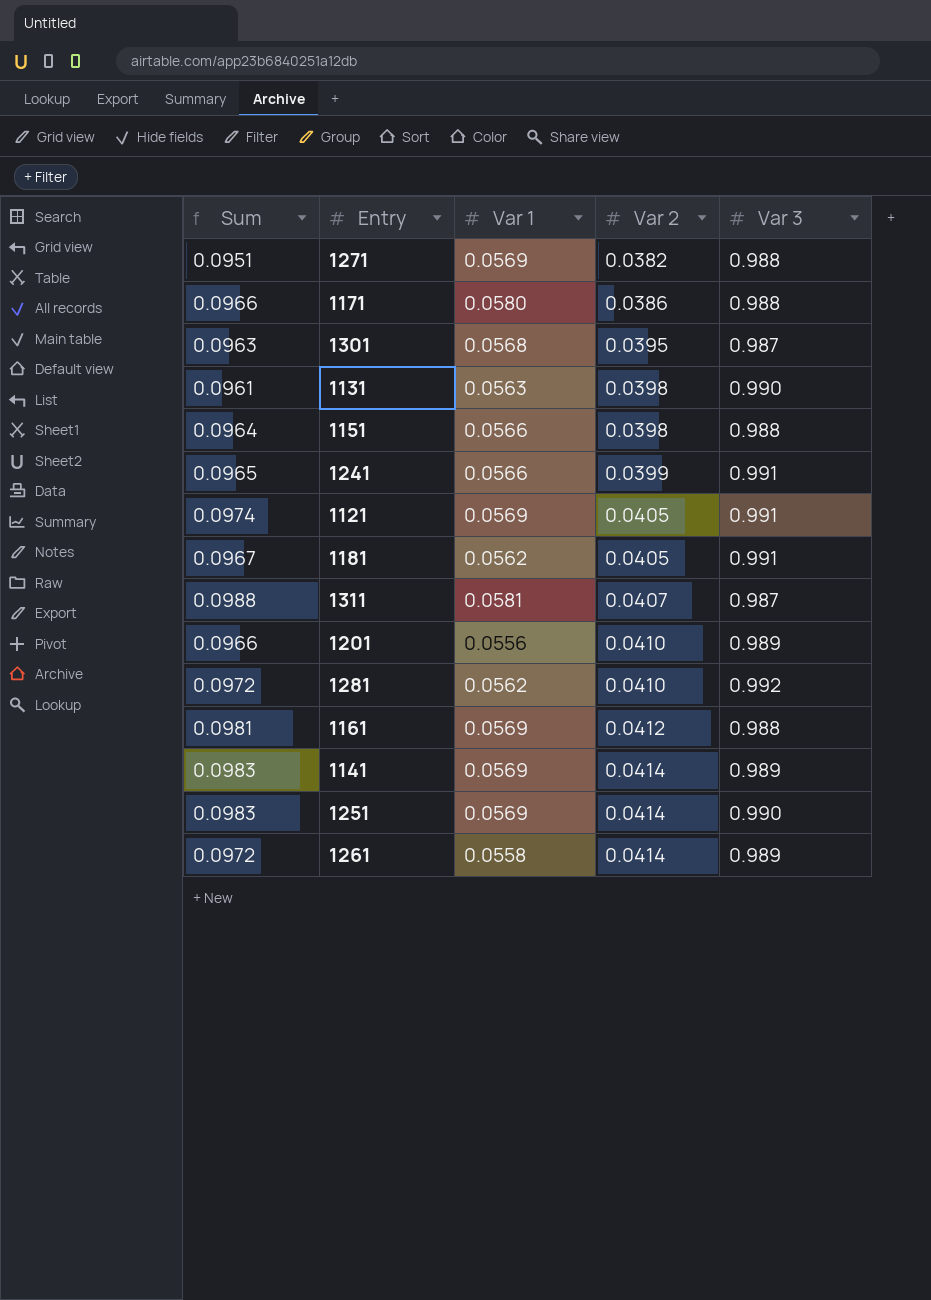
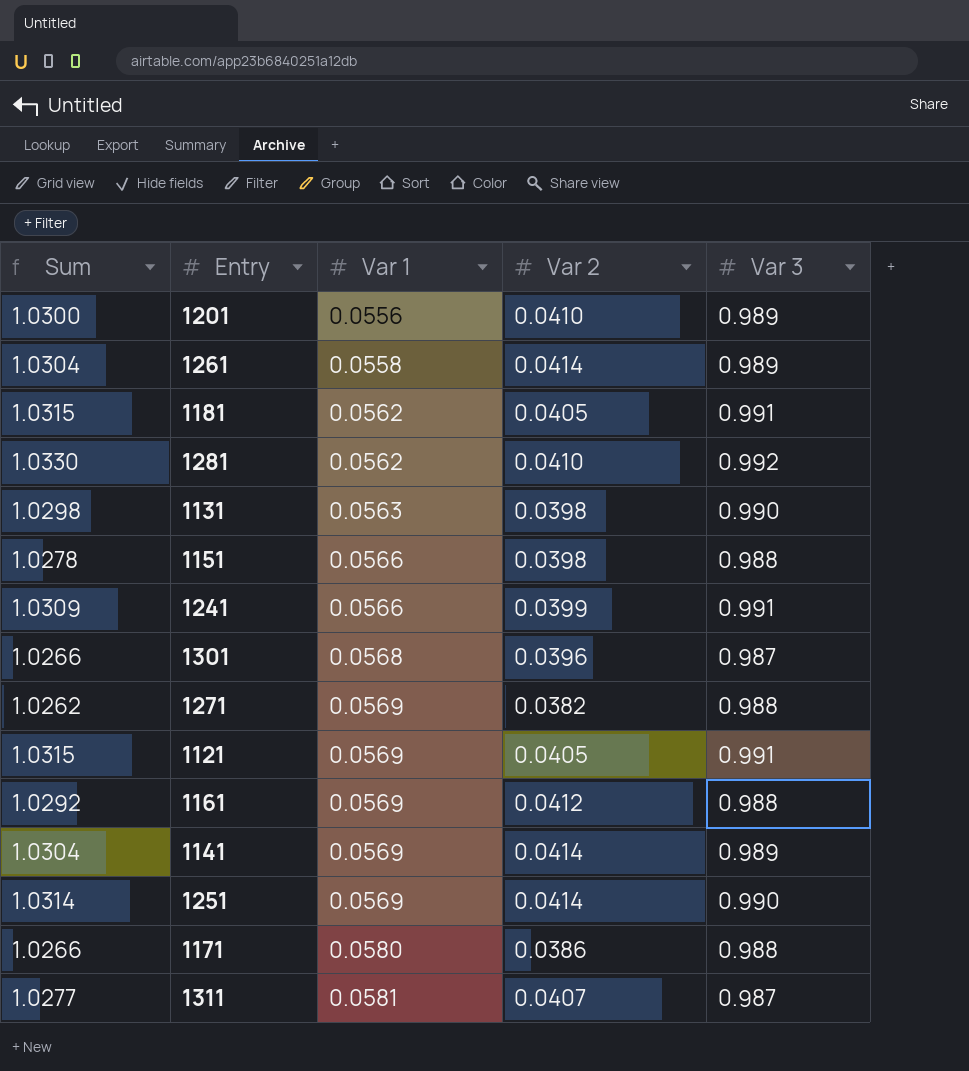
row order: Var 2 ascending -> Var 1 ascending
column Sum | formula: [Var 1] + [Var 2] -> [Var 2] + [Var 3]
1301 | Var 2: 0.0395 -> 0.0396

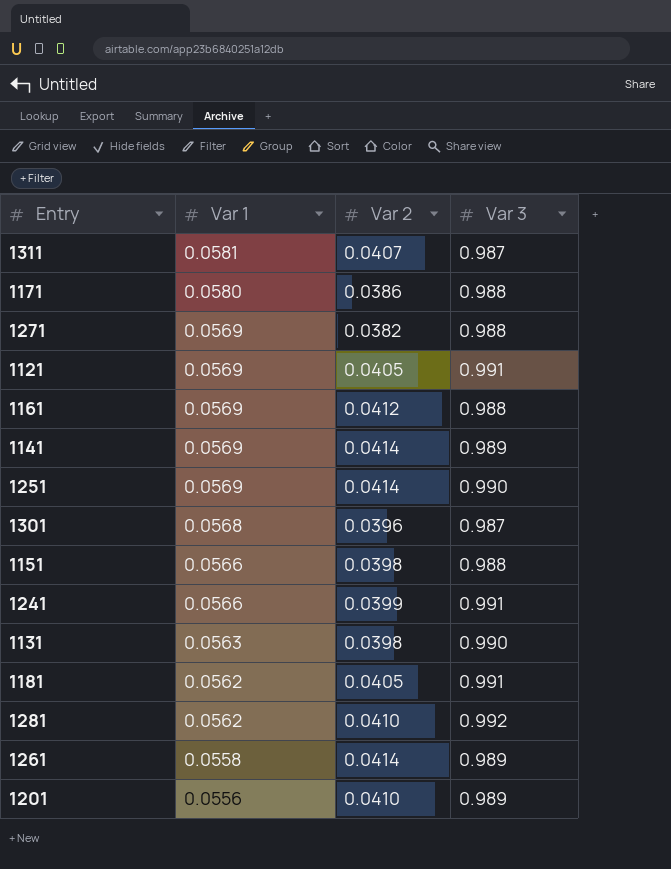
row order: Var 1 ascending -> Var 1 descending
column Sum | formula: [Var 2] + [Var 3] -> none

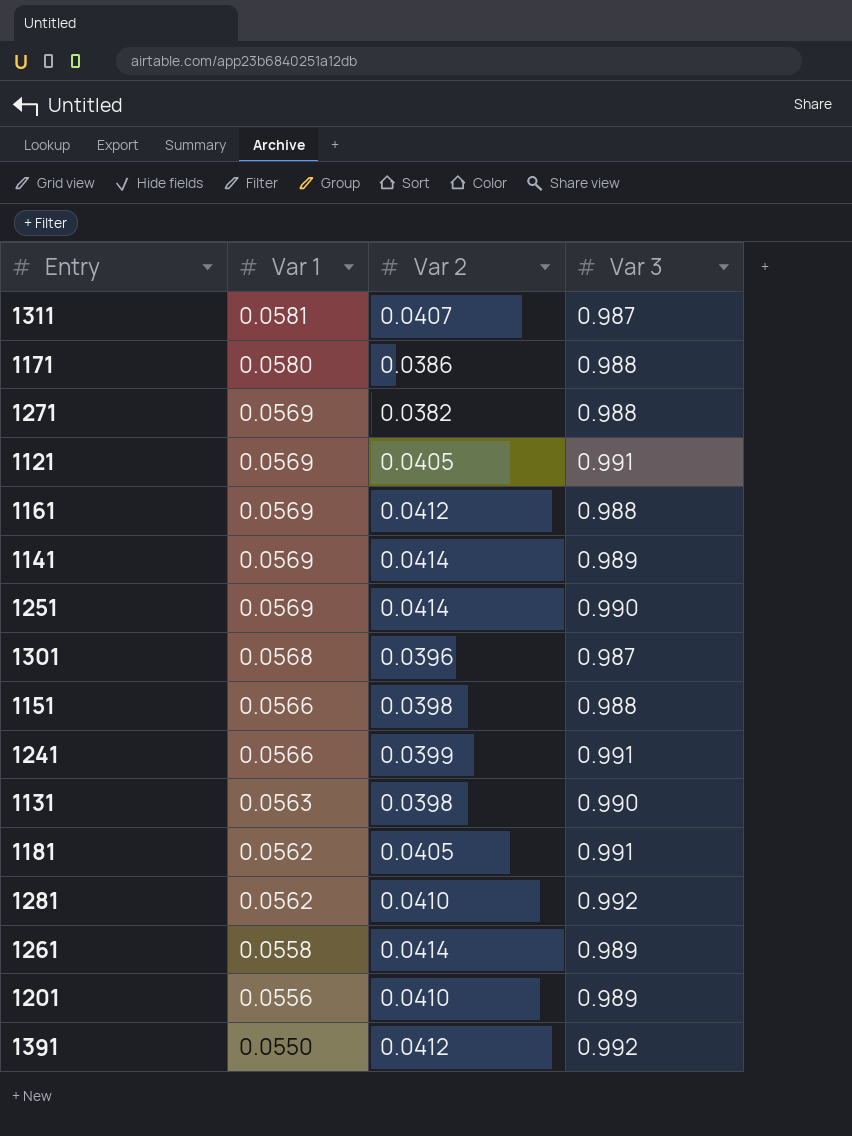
row 1391: none -> 0.0550 | 0.0412 | 0.992

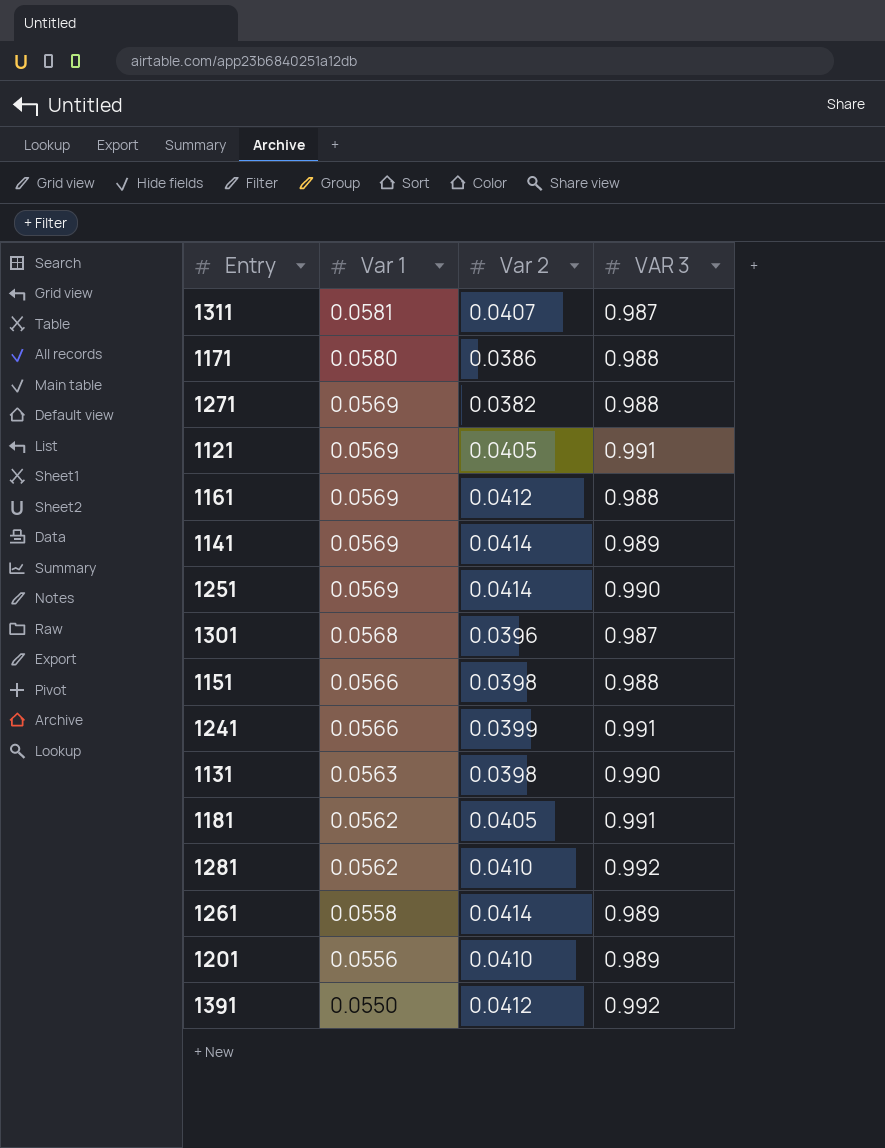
column name: Var 3 -> VAR 3

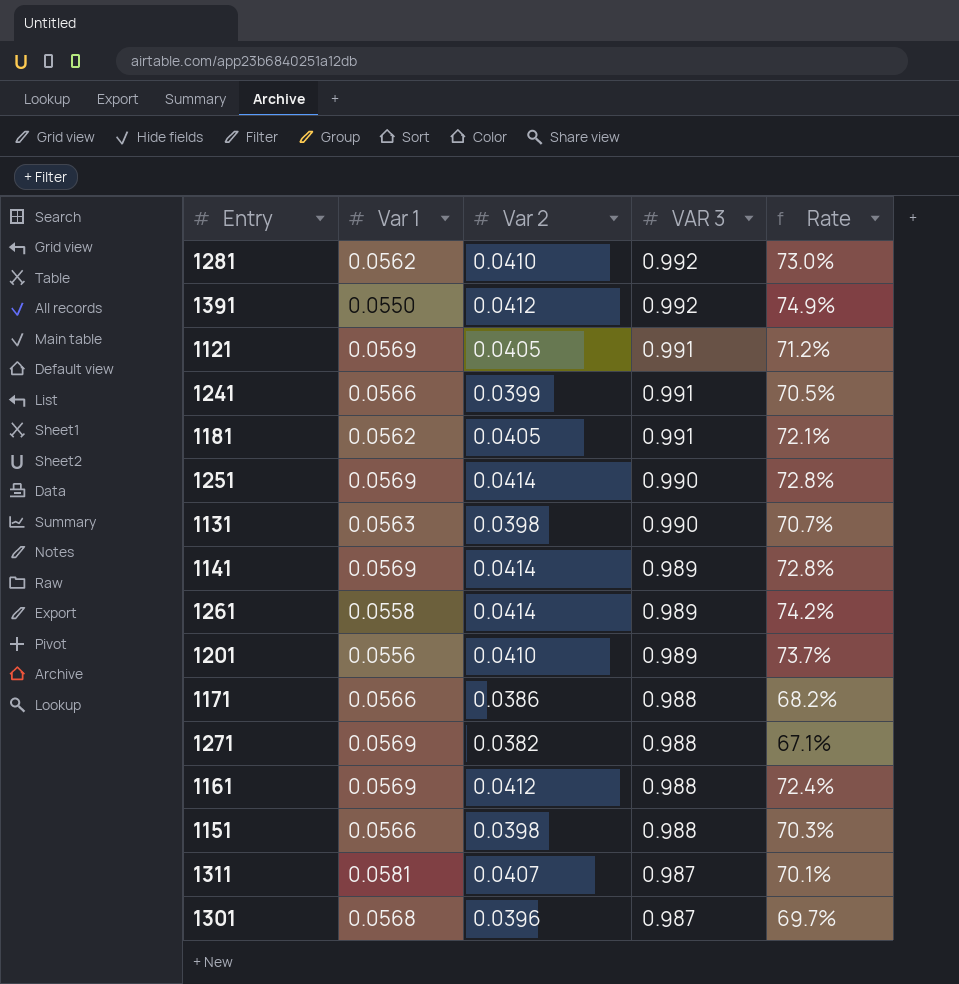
row order: Var 1 descending -> VAR 3 descending
column Rate | formula: none -> [Var 2] / [Var 1]
1171 | Var 1: 0.0580 -> 0.0566

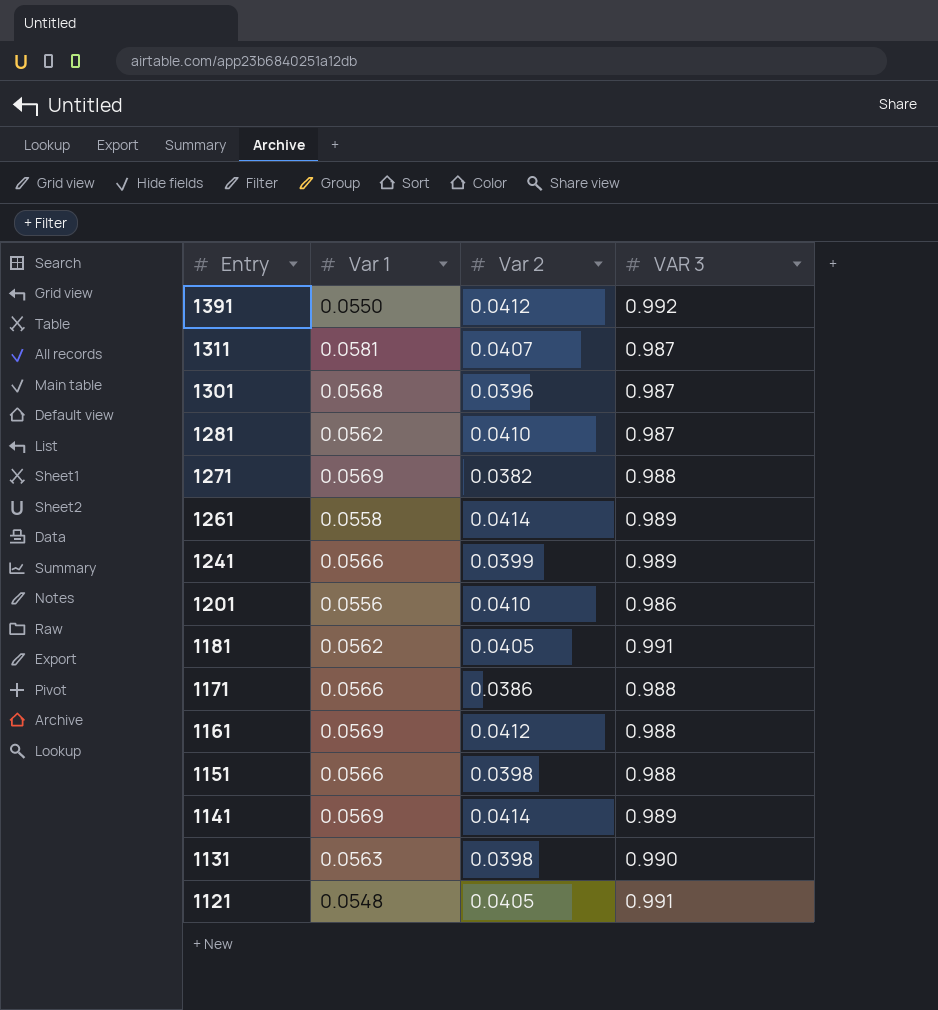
row order: VAR 3 descending -> Entry descending
column Rate | formula: [Var 2] / [Var 1] -> none
row 1251: 0.0569 | 0.0414 | 0.990 | 72.8% -> none
1281 | VAR 3: 0.992 -> 0.987
1241 | VAR 3: 0.991 -> 0.989
1201 | VAR 3: 0.989 -> 0.986
1121 | Var 1: 0.0569 -> 0.0548

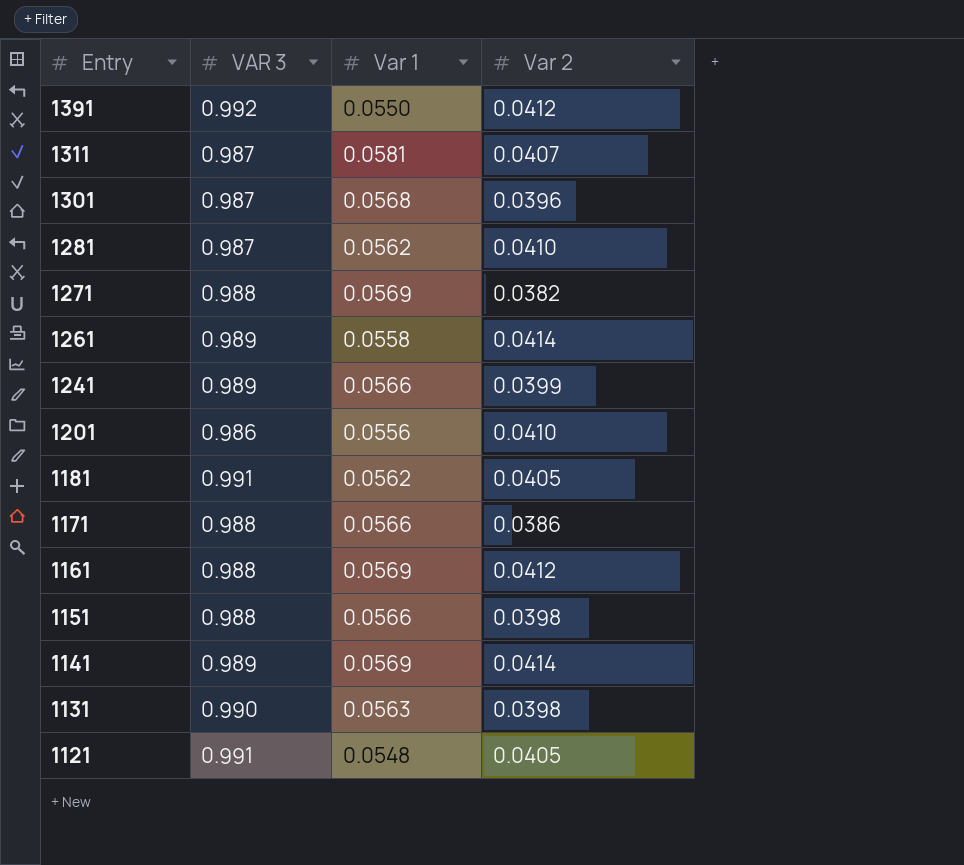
column VAR 3 | position: 4 -> 2

